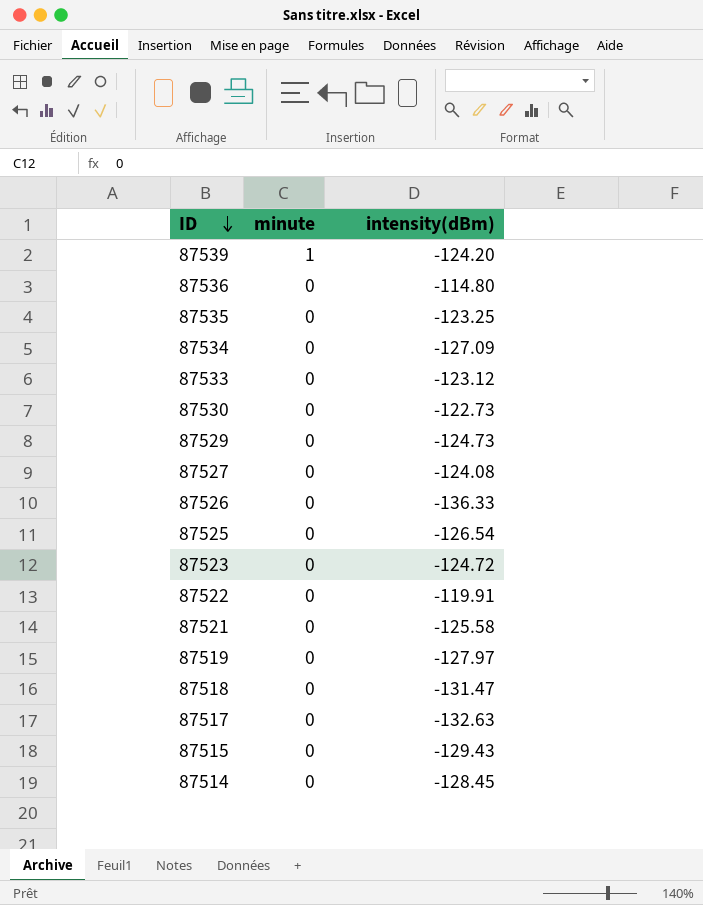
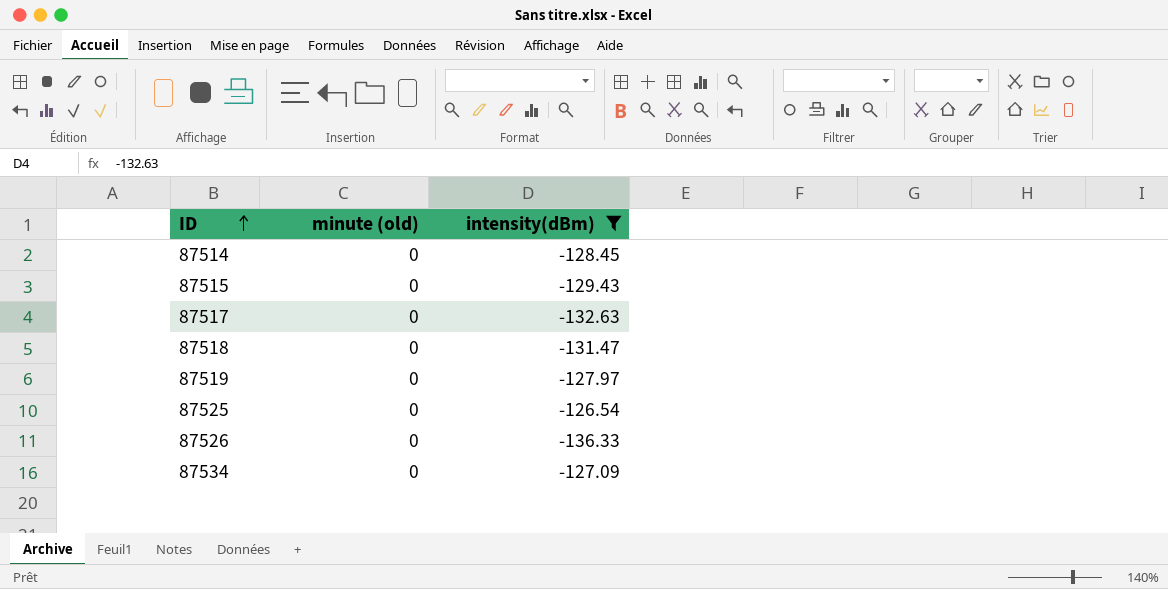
filter: none -> intensity(dBm) <= -126.54
row order: ID descending -> ID ascending
column name: minute -> minute (old)

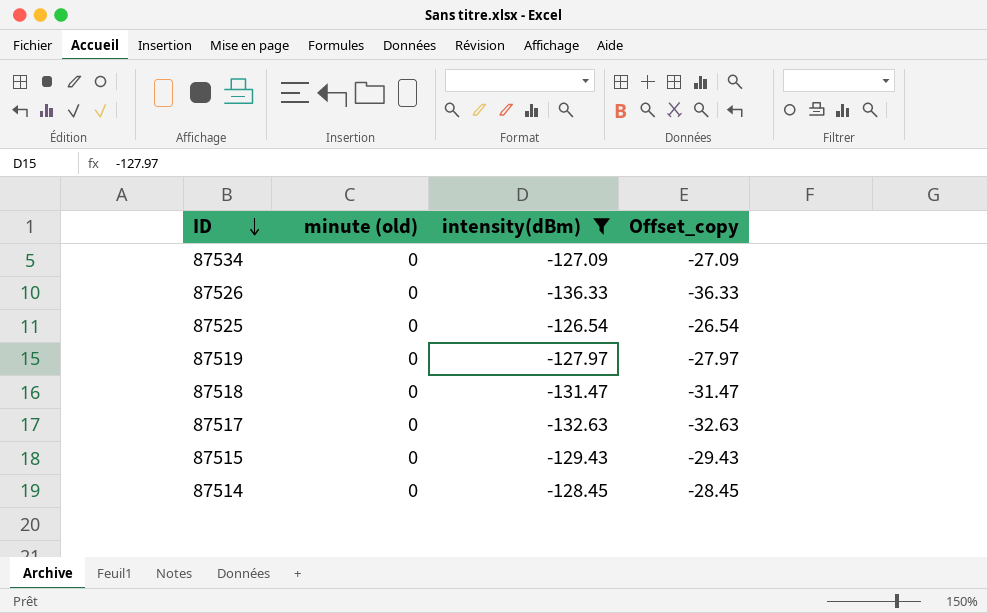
row order: ID ascending -> ID descending
column Offset_copy | formula: none -> [intensity(dBm)] + 100

